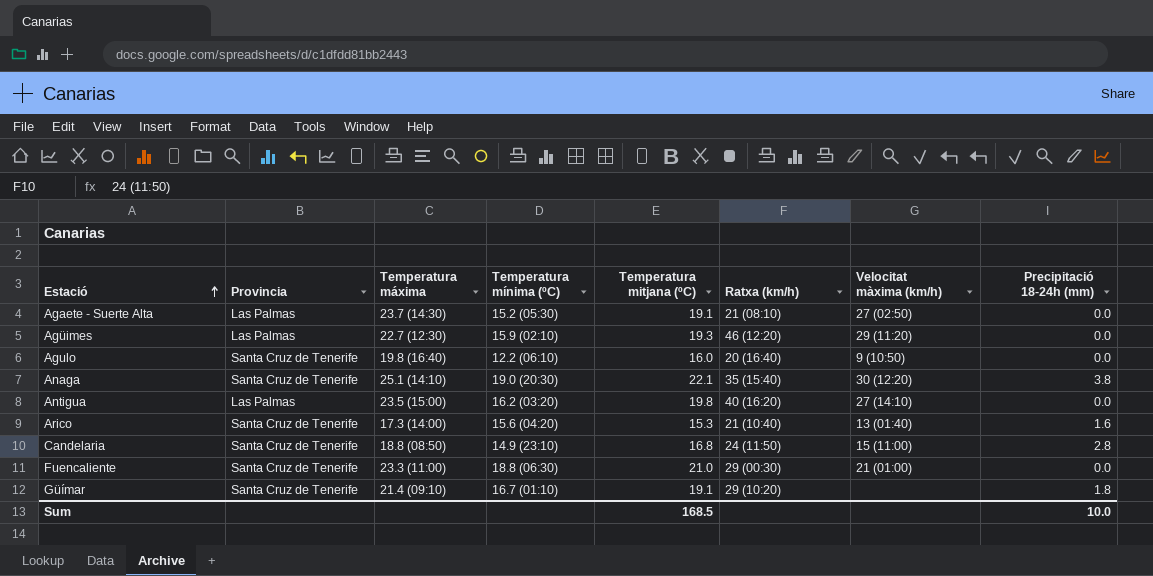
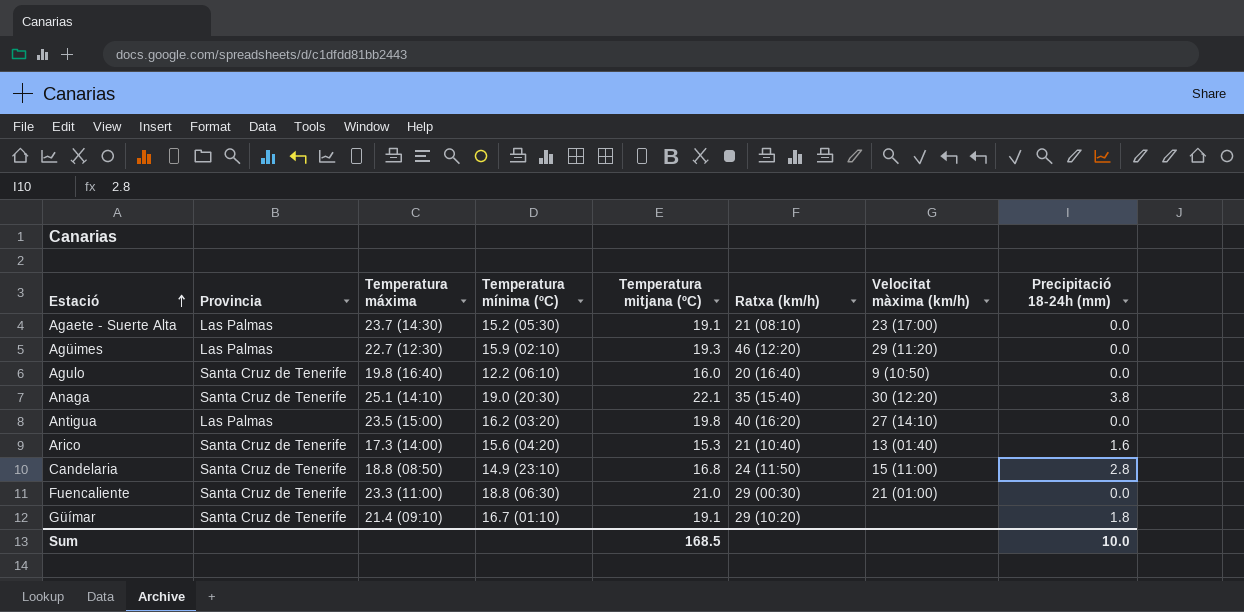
Agaete - Suerte Alta | Velocitat màxima (km/h): 27 (02:50) -> 23 (17:00)

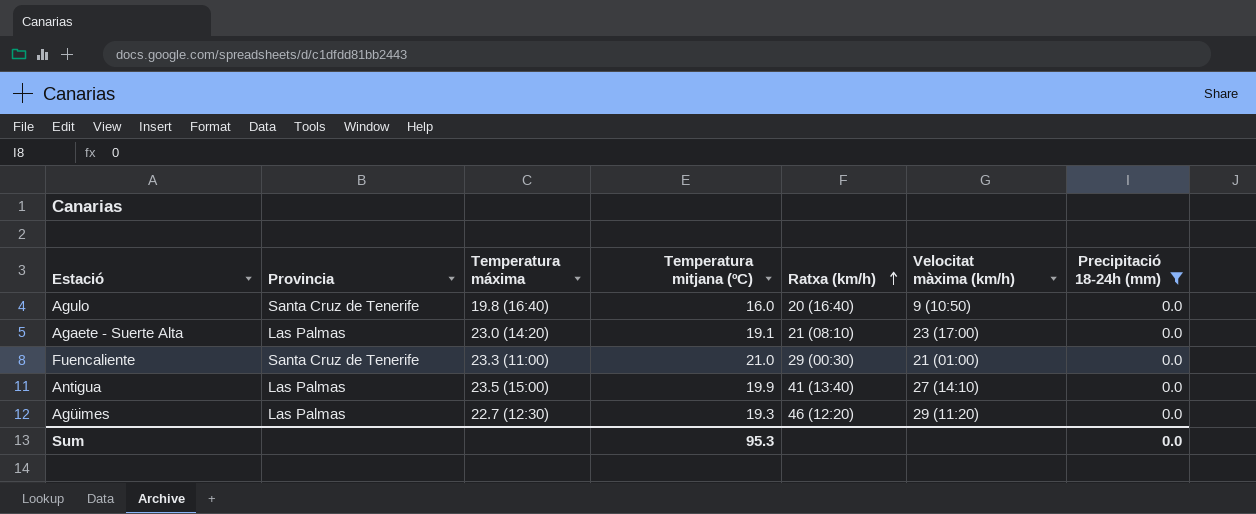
filter: none -> Precipitació 18-24h (mm) = 0.0
row order: Estació ascending -> Ratxa (km/h) ascending
column Temperatura mínima (ºC) | position: 4 -> none
Agaete - Suerte Alta | Temperatura máxima: 23.7 (14:30) -> 23.0 (14:20)
Antigua | Temperatura mitjana (ºC): 19.8 -> 19.9
Antigua | Ratxa (km/h): 40 (16:20) -> 41 (13:40)
Sum | Temperatura mitjana (ºC): 168.5 -> 95.3
Sum | Precipitació 18-24h (mm): 10.0 -> 0.0

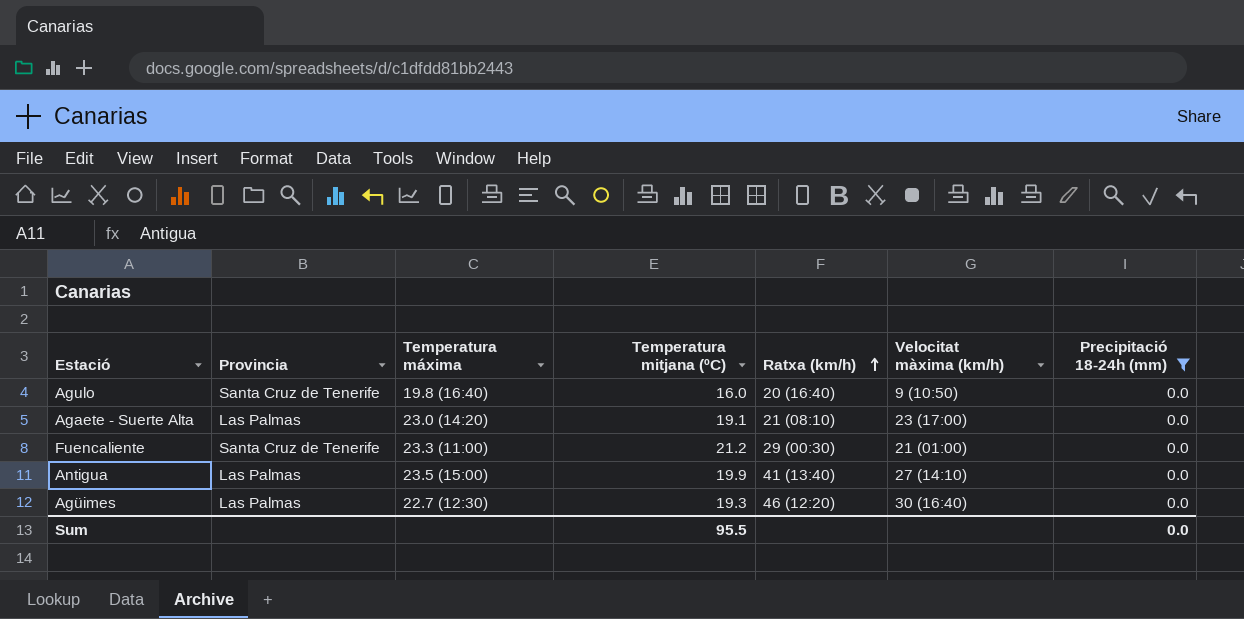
Fuencaliente | Temperatura mitjana (ºC): 21.0 -> 21.2
Agüimes | Velocitat màxima (km/h): 29 (11:20) -> 30 (16:40)
Sum | Temperatura mitjana (ºC): 95.3 -> 95.5

